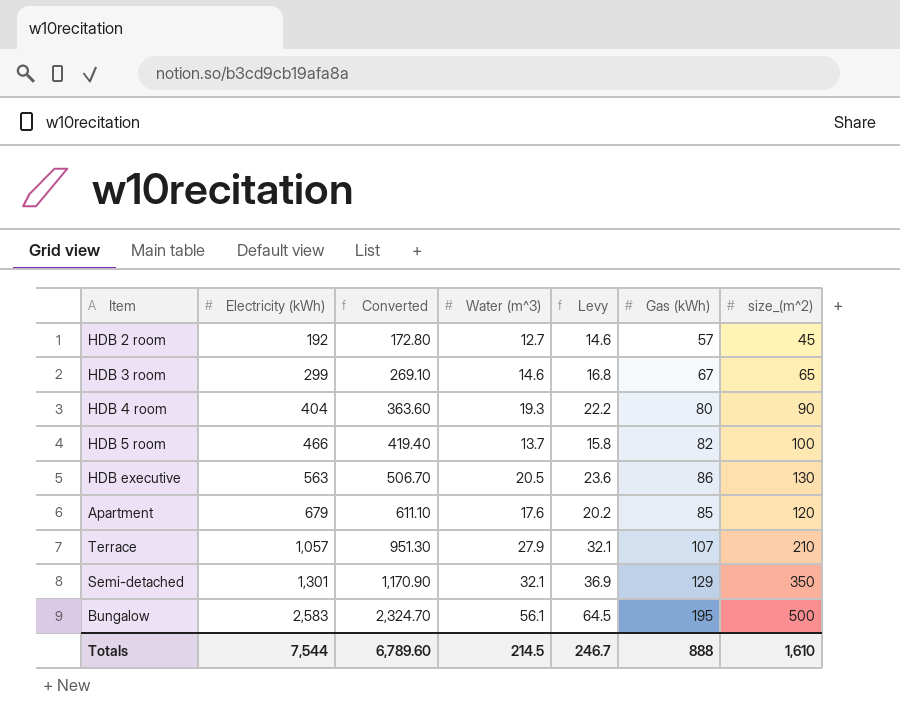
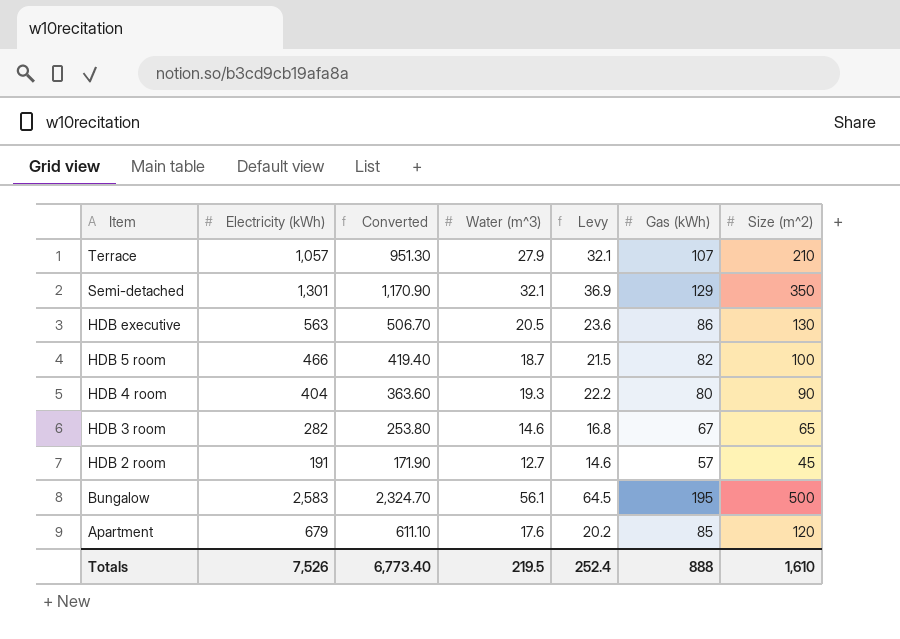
row order: Electricity (kWh) ascending -> Item descending
column name: size_(m^2) -> Size (m^2)
HDB 5 room | Water (m^3): 13.7 -> 18.7
HDB 5 room | Levy: 15.8 -> 21.5
HDB 3 room | Electricity (kWh): 299 -> 282
HDB 3 room | Converted: 269.10 -> 253.80
HDB 2 room | Electricity (kWh): 192 -> 191
HDB 2 room | Converted: 172.80 -> 171.90
Totals | Electricity (kWh): 7,544 -> 7,526
Totals | Converted: 6,789.60 -> 6,773.40
Totals | Water (m^3): 214.5 -> 219.5
Totals | Levy: 246.7 -> 252.4

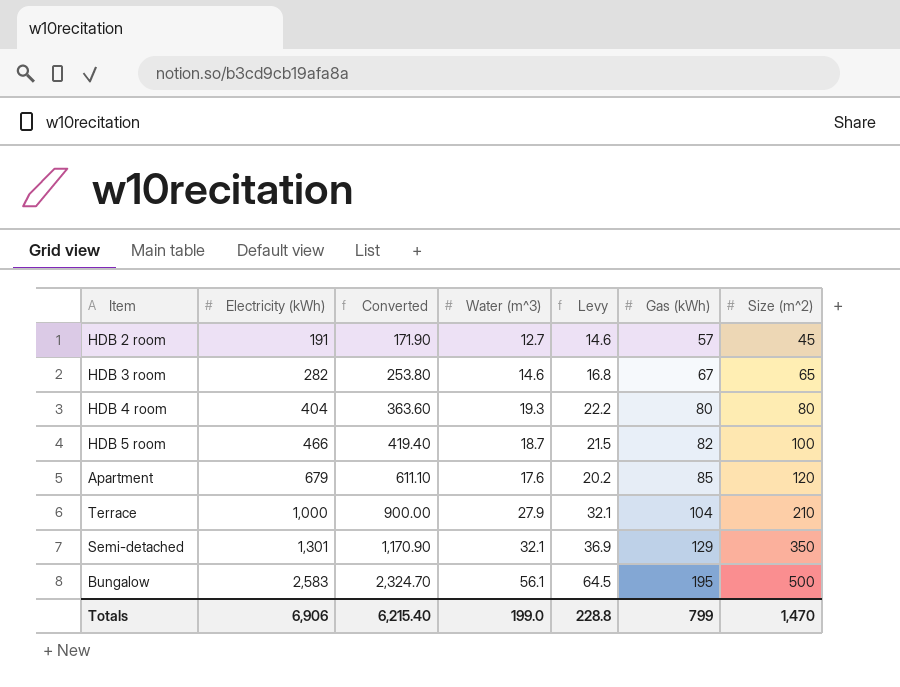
row order: Item descending -> Electricity (kWh) ascending
row HDB executive: 563 | 506.70 | 20.5 | 23.6 | 86 | 130 -> none
HDB 4 room | Size (m^2): 90 -> 80
Terrace | Electricity (kWh): 1,057 -> 1,000
Terrace | Converted: 951.30 -> 900.00
Terrace | Gas (kWh): 107 -> 104
Totals | Electricity (kWh): 7,526 -> 6,906
Totals | Converted: 6,773.40 -> 6,215.40
Totals | Water (m^3): 219.5 -> 199.0
Totals | Levy: 252.4 -> 228.8
Totals | Gas (kWh): 888 -> 799
Totals | Size (m^2): 1,610 -> 1,470

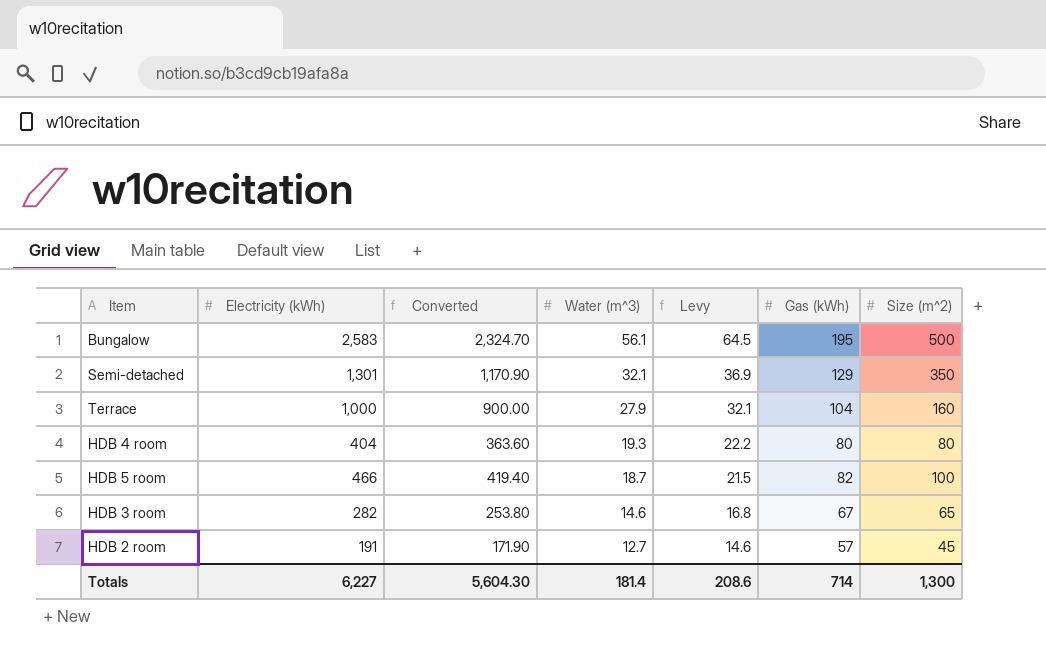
row order: Electricity (kWh) ascending -> Water (m^3) descending
row Apartment: 679 | 611.10 | 17.6 | 20.2 | 85 | 120 -> none
Terrace | Size (m^2): 210 -> 160
Totals | Electricity (kWh): 6,906 -> 6,227
Totals | Converted: 6,215.40 -> 5,604.30
Totals | Water (m^3): 199.0 -> 181.4
Totals | Levy: 228.8 -> 208.6
Totals | Gas (kWh): 799 -> 714
Totals | Size (m^2): 1,470 -> 1,300

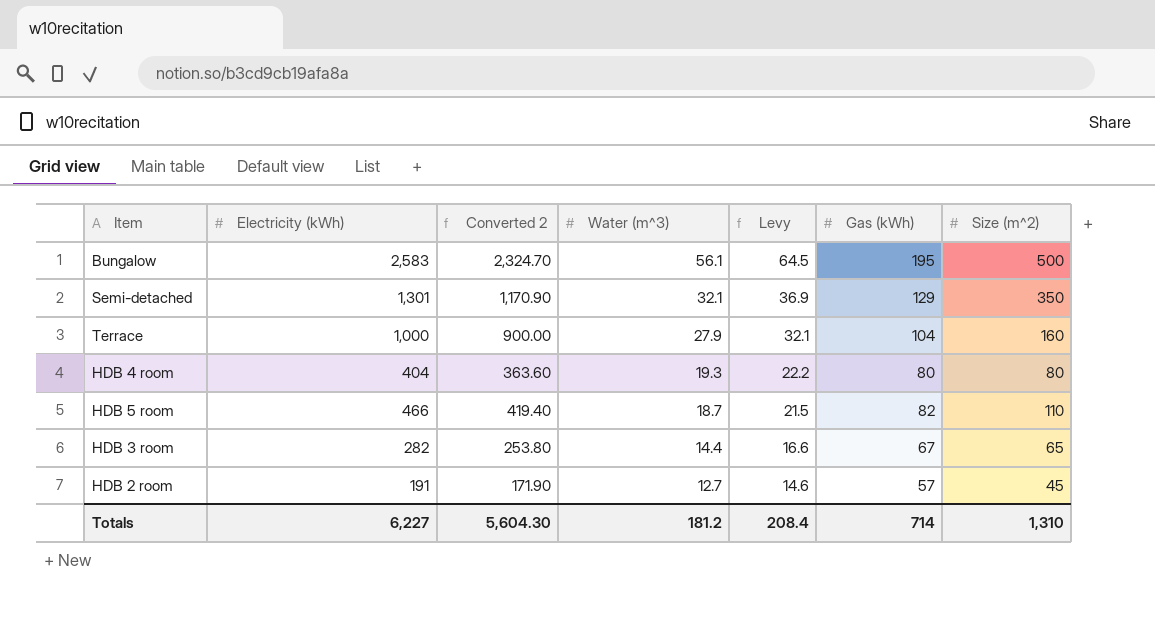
column name: Converted -> Converted 2
HDB 5 room | Size (m^2): 100 -> 110
HDB 3 room | Water (m^3): 14.6 -> 14.4
HDB 3 room | Levy: 16.8 -> 16.6
Totals | Water (m^3): 181.4 -> 181.2
Totals | Levy: 208.6 -> 208.4
Totals | Size (m^2): 1,300 -> 1,310

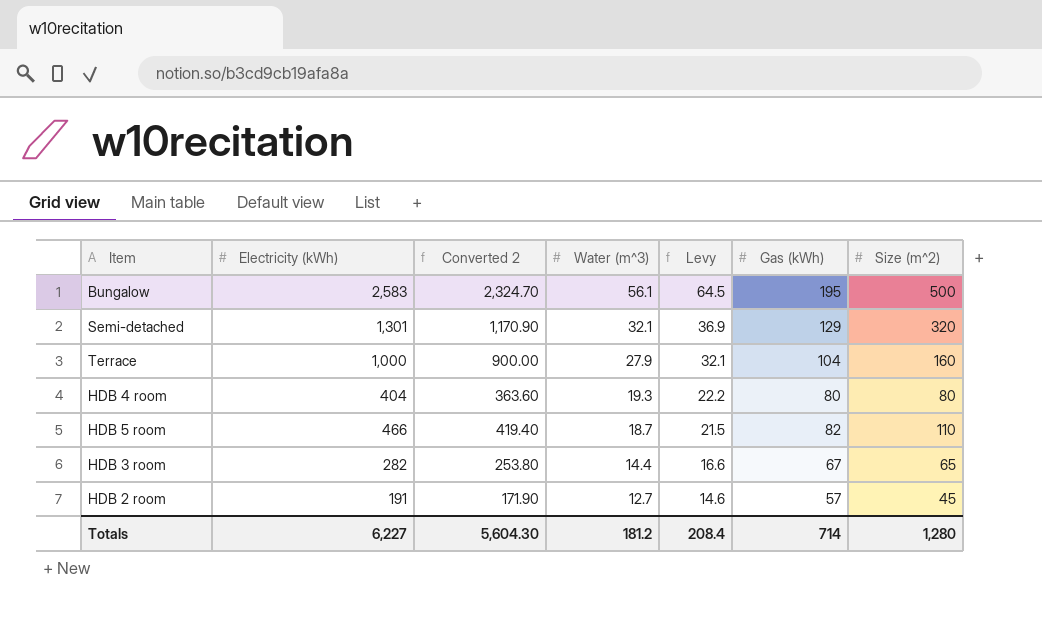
Semi-detached | Size (m^2): 350 -> 320
Totals | Size (m^2): 1,310 -> 1,280

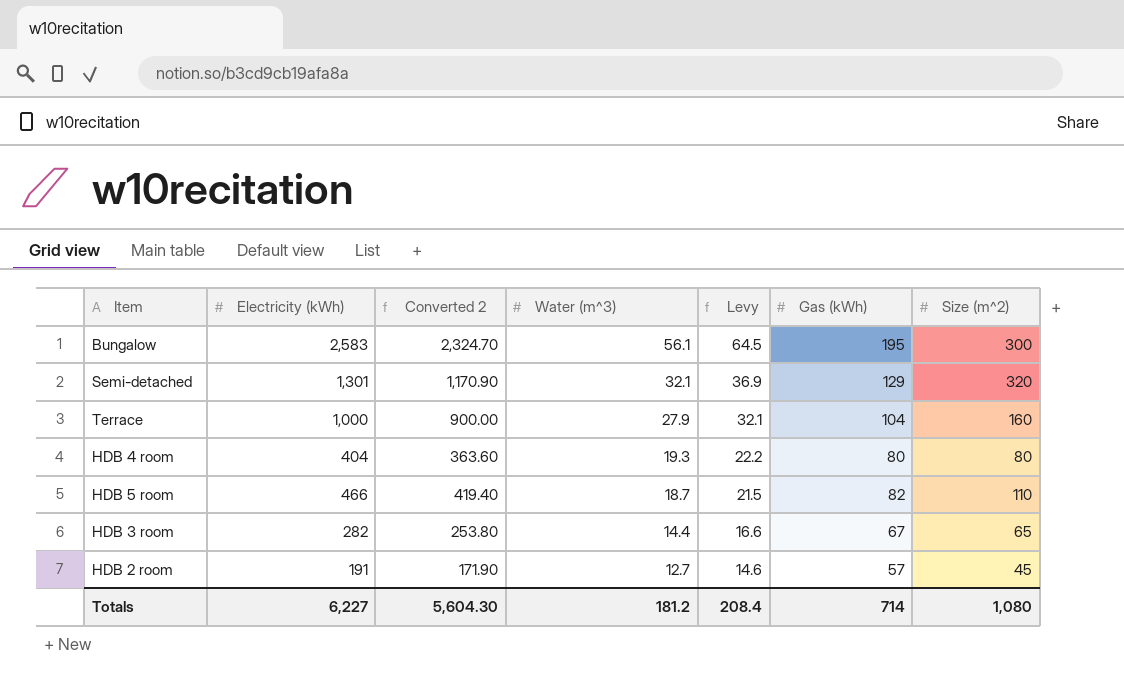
Bungalow | Size (m^2): 500 -> 300
Totals | Size (m^2): 1,280 -> 1,080

